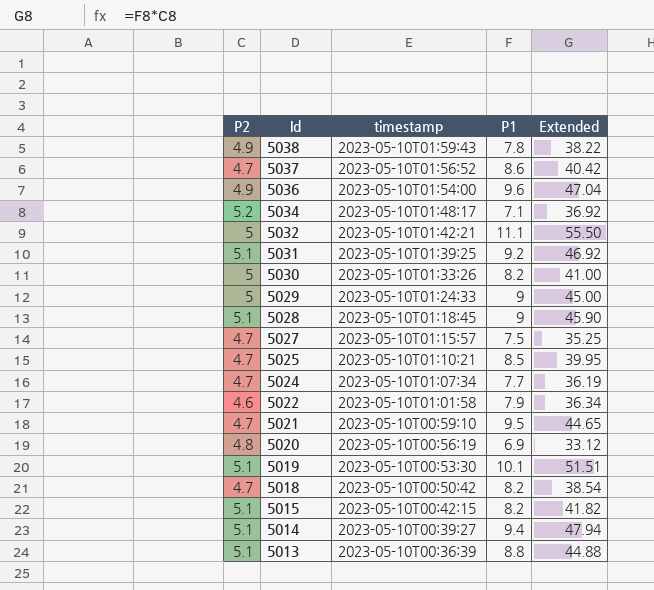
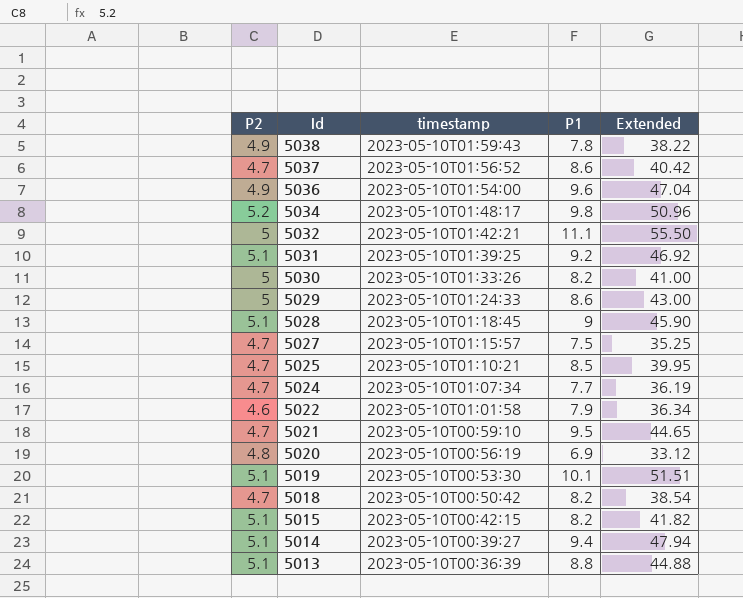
5034 | P1: 7.1 -> 9.8
5034 | Extended: 36.92 -> 50.96
5029 | P1: 9 -> 8.6
5029 | Extended: 45.00 -> 43.00

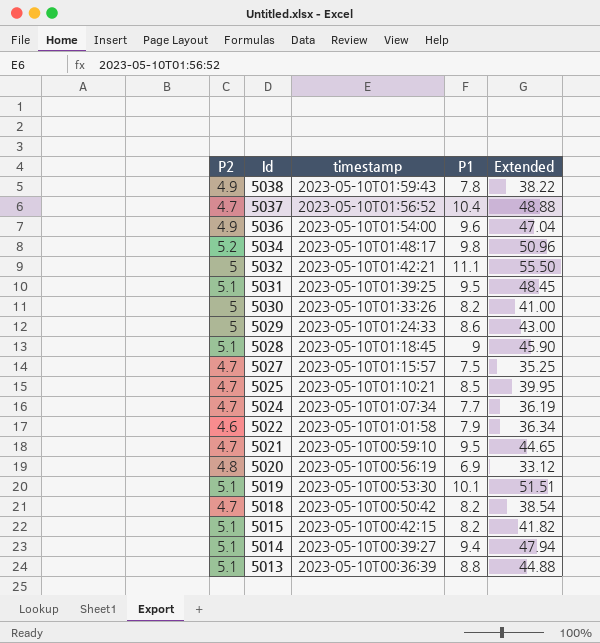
5037 | P1: 8.6 -> 10.4
5037 | Extended: 40.42 -> 48.88
5031 | P1: 9.2 -> 9.5
5031 | Extended: 46.92 -> 48.45

